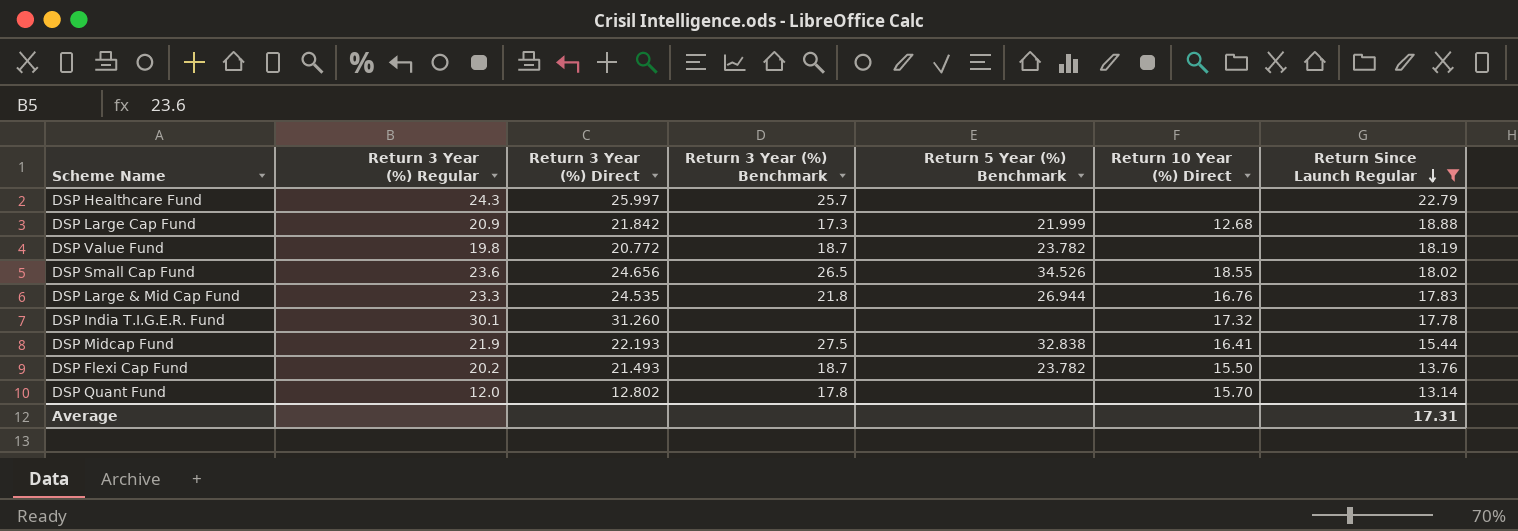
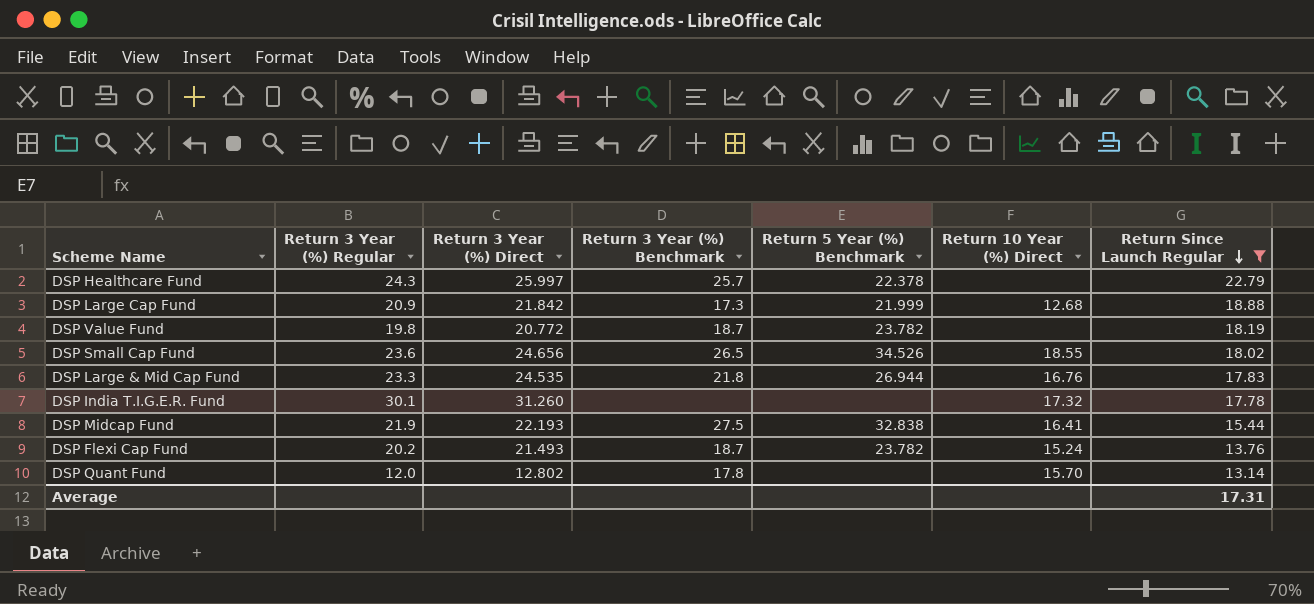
DSP Healthcare Fund | Return 5 Year (%) Benchmark: none -> 22.378
DSP Flexi Cap Fund | Return 10 Year (%) Direct: 15.50 -> 15.24

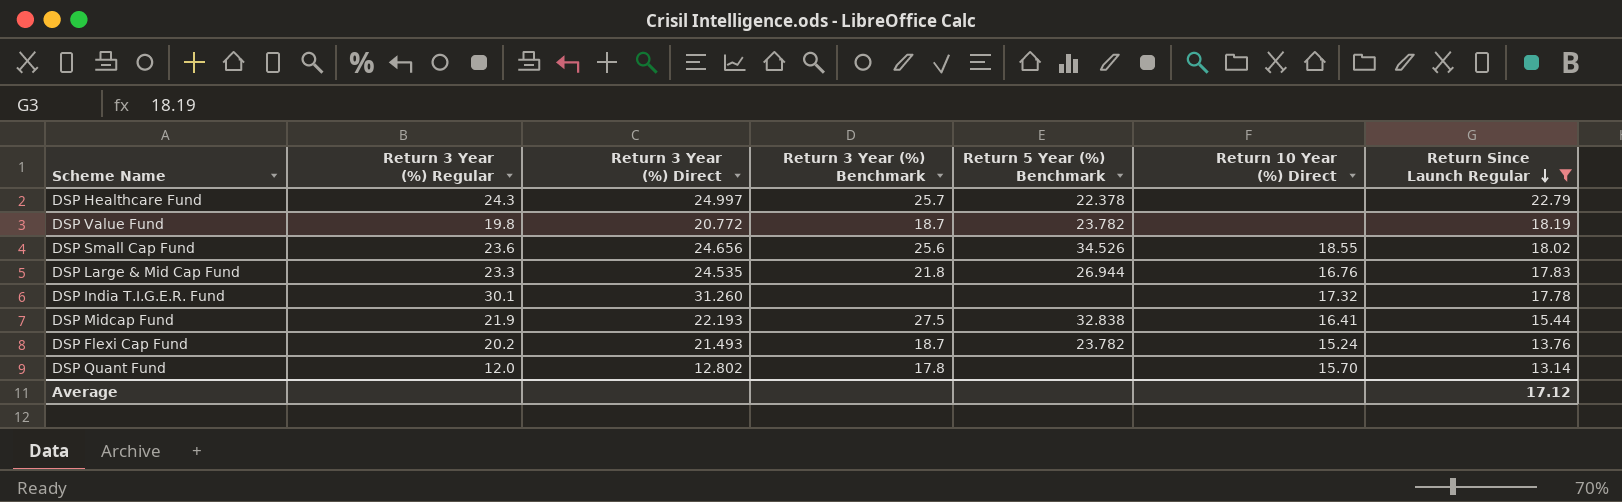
row DSP Large Cap Fund: 20.9 | 21.842 | 17.3 | 21.999 | 12.68 | 18.88 -> none
DSP Healthcare Fund | Return 3 Year (%) Direct: 25.997 -> 24.997
DSP Small Cap Fund | Return 3 Year (%) Benchmark: 26.5 -> 25.6
Average | Return Since Launch Regular: 17.31 -> 17.12

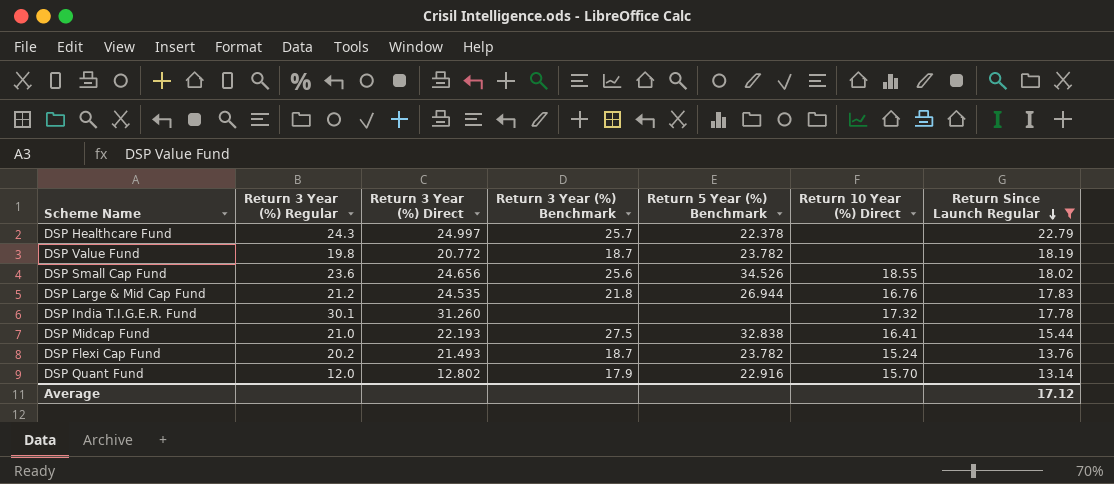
DSP Large & Mid Cap Fund | Return 3 Year (%) Regular: 23.3 -> 21.2
DSP Midcap Fund | Return 3 Year (%) Regular: 21.9 -> 21.0
DSP Quant Fund | Return 3 Year (%) Benchmark: 17.8 -> 17.9
DSP Quant Fund | Return 5 Year (%) Benchmark: none -> 22.916

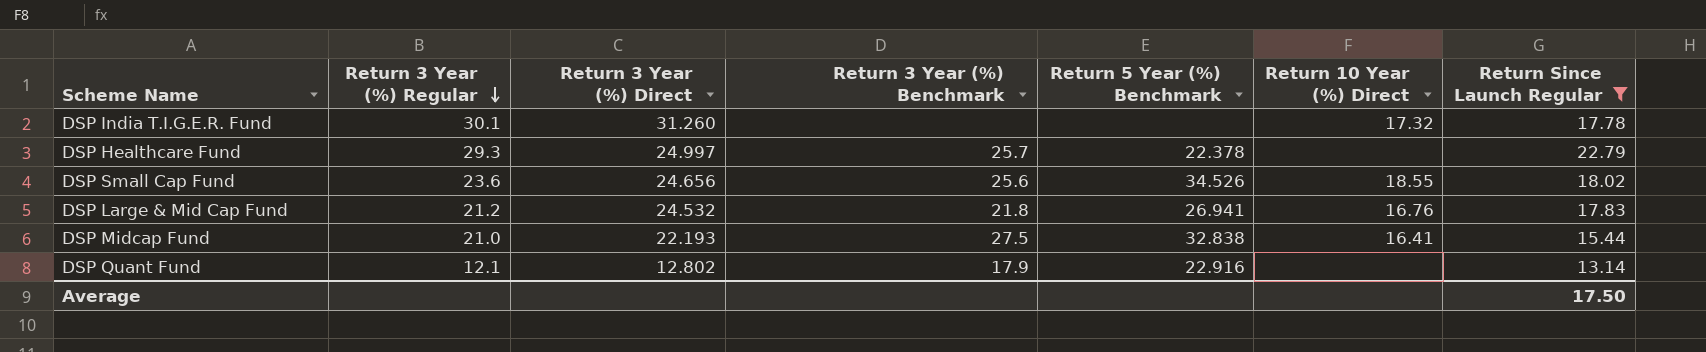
row order: Return Since Launch Regular descending -> Return 3 Year (%) Regular descending
row DSP Value Fund: 19.8 | 20.772 | 18.7 | 23.782 | none | 18.19 -> none
row DSP Flexi Cap Fund: 20.2 | 21.493 | 18.7 | 23.782 | 15.24 | 13.76 -> none
DSP Healthcare Fund | Return 3 Year (%) Regular: 24.3 -> 29.3
DSP Large & Mid Cap Fund | Return 3 Year (%) Direct: 24.535 -> 24.532
DSP Large & Mid Cap Fund | Return 5 Year (%) Benchmark: 26.944 -> 26.941
DSP Quant Fund | Return 3 Year (%) Regular: 12.0 -> 12.1
DSP Quant Fund | Return 10 Year (%) Direct: 15.70 -> none
Average | Return Since Launch Regular: 17.12 -> 17.50

